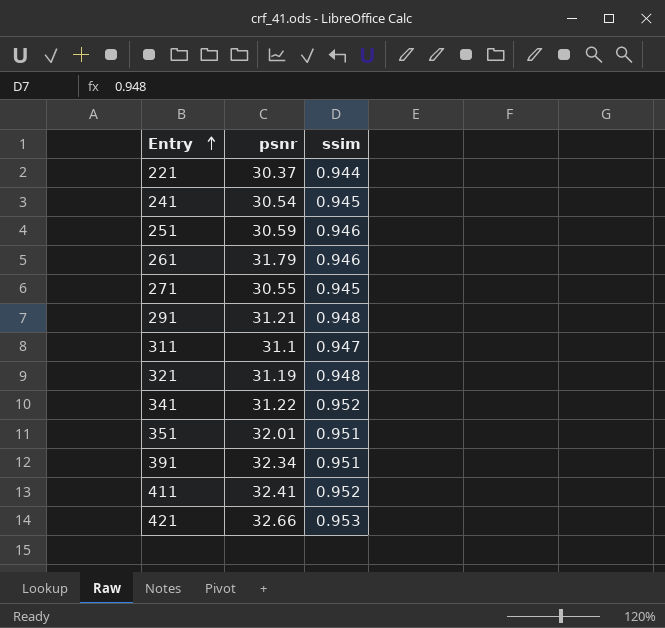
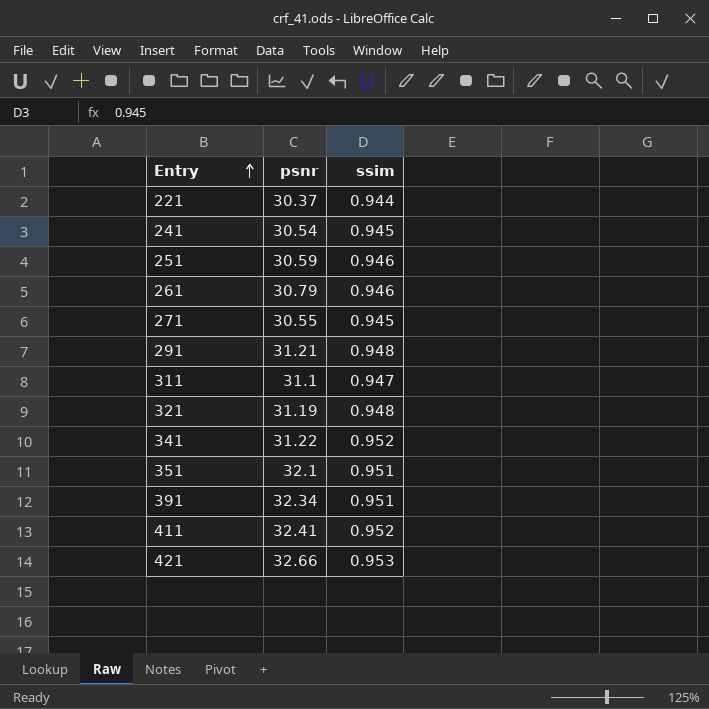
261 | psnr: 31.79 -> 30.79
351 | psnr: 32.01 -> 32.1

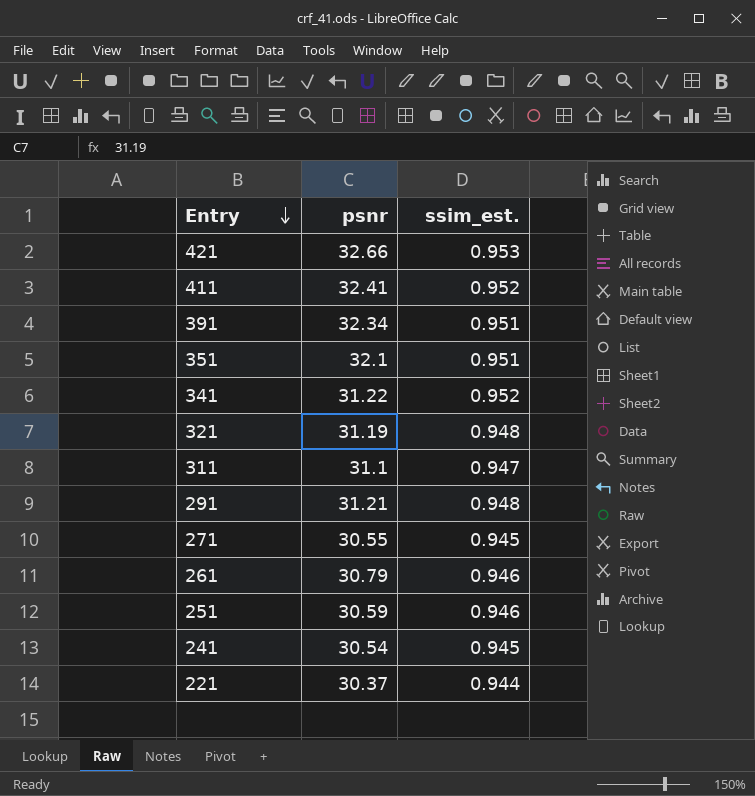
row order: Entry ascending -> Entry descending
column name: ssim -> ssim_est.

